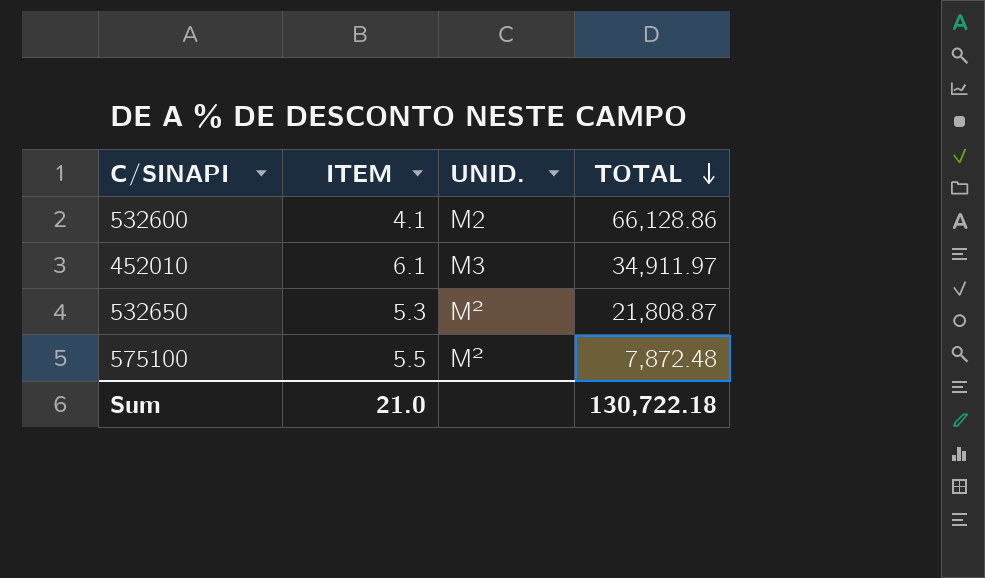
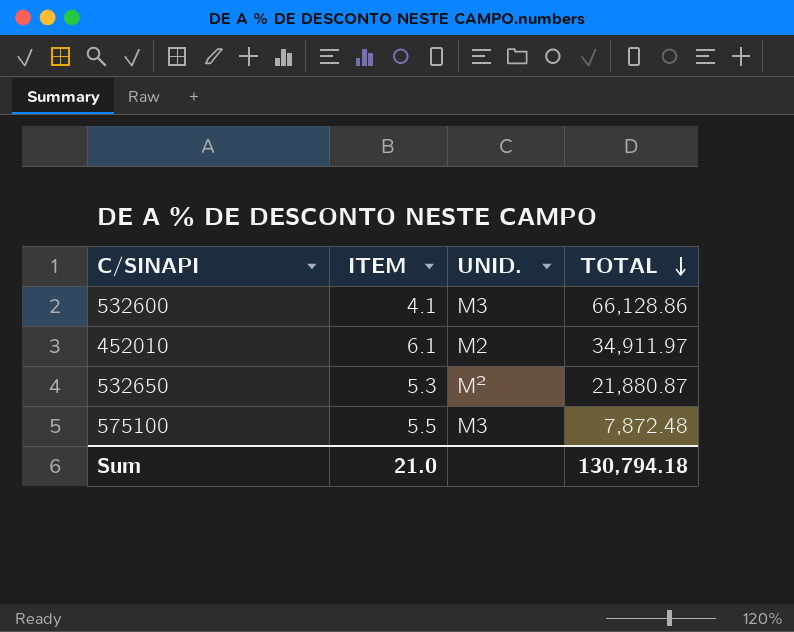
532600 | UNID.: M2 -> M3
452010 | UNID.: M3 -> M2
532650 | TOTAL: 21,808.87 -> 21,880.87
575100 | UNID.: M² -> M3
Sum | TOTAL: 130,722.18 -> 130,794.18

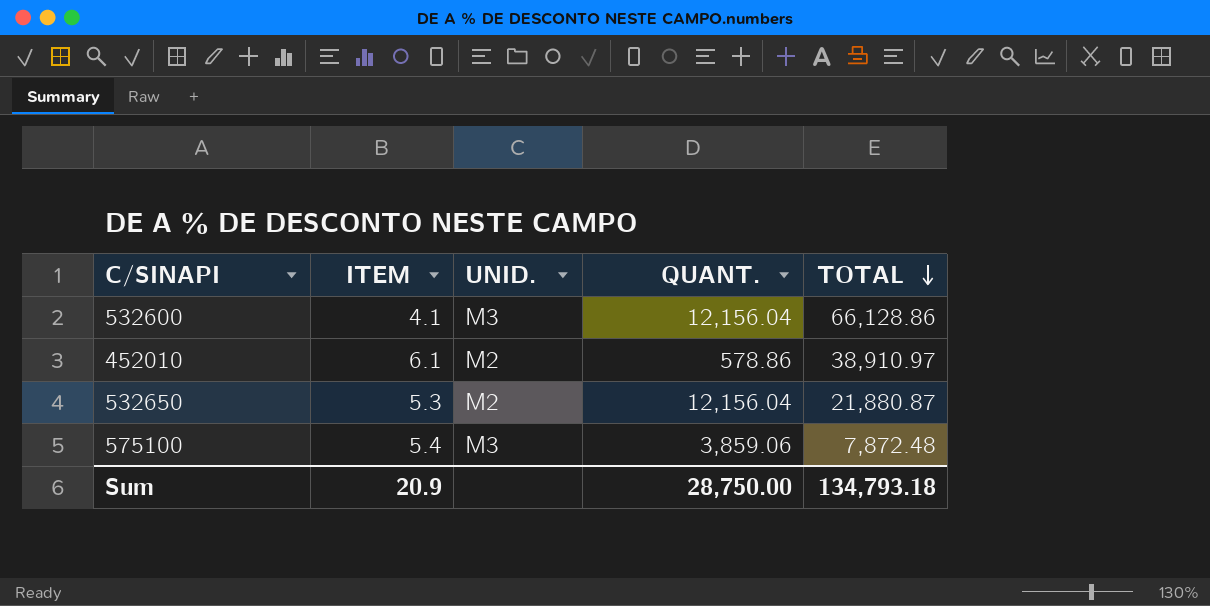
column QUANT. | position: none -> 4
452010 | TOTAL: 34,911.97 -> 38,910.97
532650 | UNID.: M² -> M2
575100 | ITEM: 5.5 -> 5.4
Sum | ITEM: 21.0 -> 20.9
Sum | TOTAL: 130,794.18 -> 134,793.18

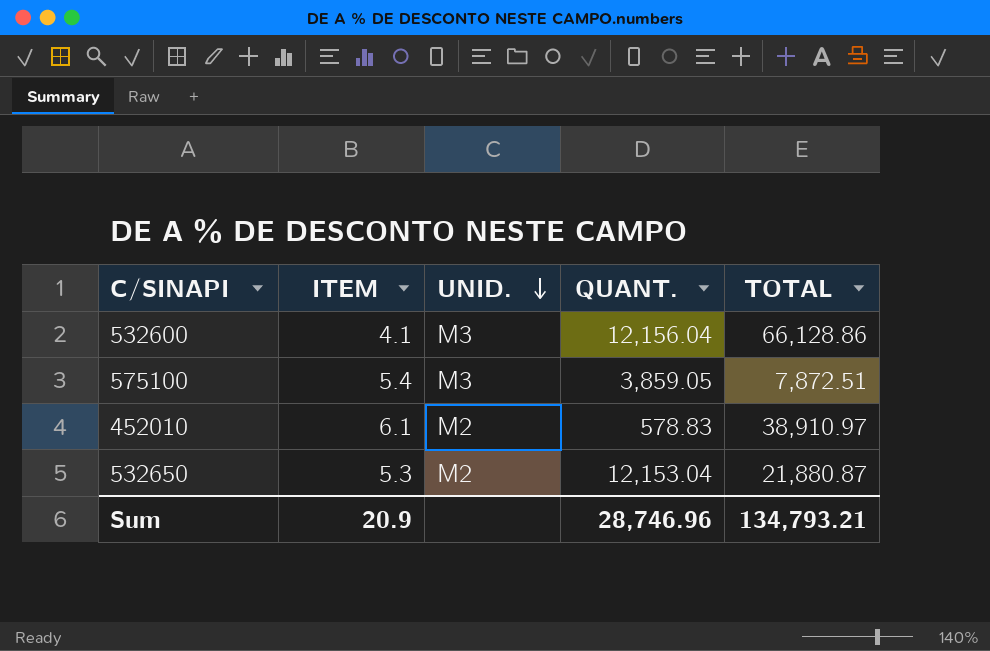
row order: TOTAL descending -> UNID. descending
575100 | QUANT.: 3,859.06 -> 3,859.05
575100 | TOTAL: 7,872.48 -> 7,872.51
452010 | QUANT.: 578.86 -> 578.83
532650 | QUANT.: 12,156.04 -> 12,153.04
Sum | QUANT.: 28,750.00 -> 28,746.96
Sum | TOTAL: 134,793.18 -> 134,793.21

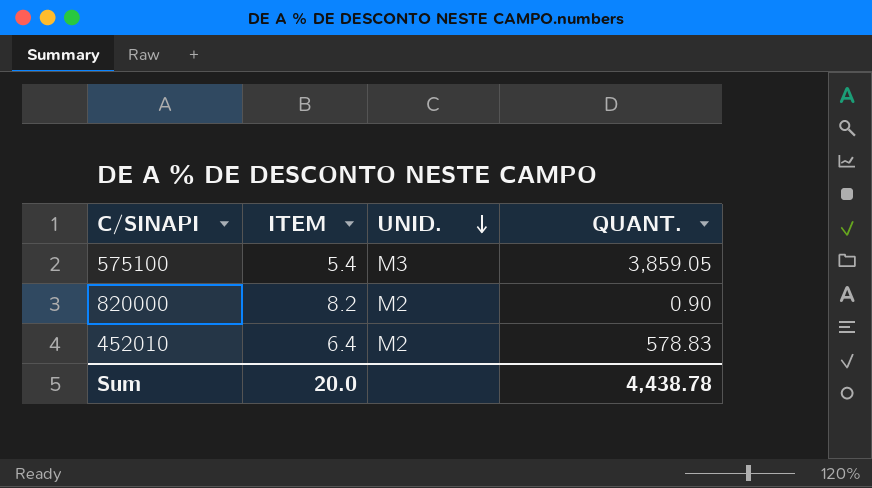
column TOTAL | position: 5 -> none
row 532600: 4.1 | M3 | 12,156.04 | 66,128.86 -> none
row 532650: 5.3 | M2 | 12,153.04 | 21,880.87 -> none
row 820000: none -> 8.2 | M2 | 0.90
452010 | ITEM: 6.1 -> 6.4
Sum | ITEM: 20.9 -> 20.0
Sum | QUANT.: 28,746.96 -> 4,438.78

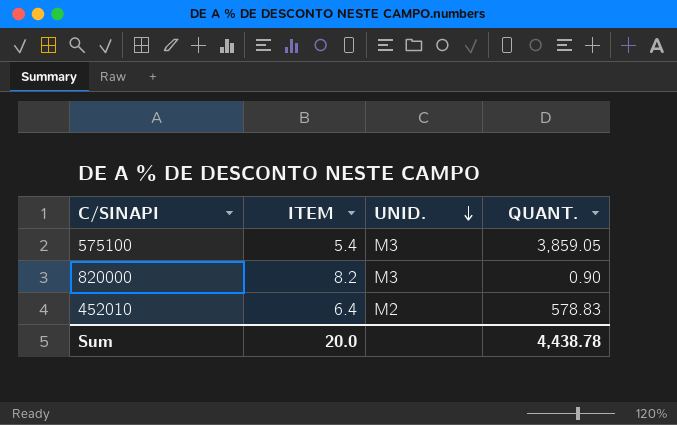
820000 | UNID.: M2 -> M3

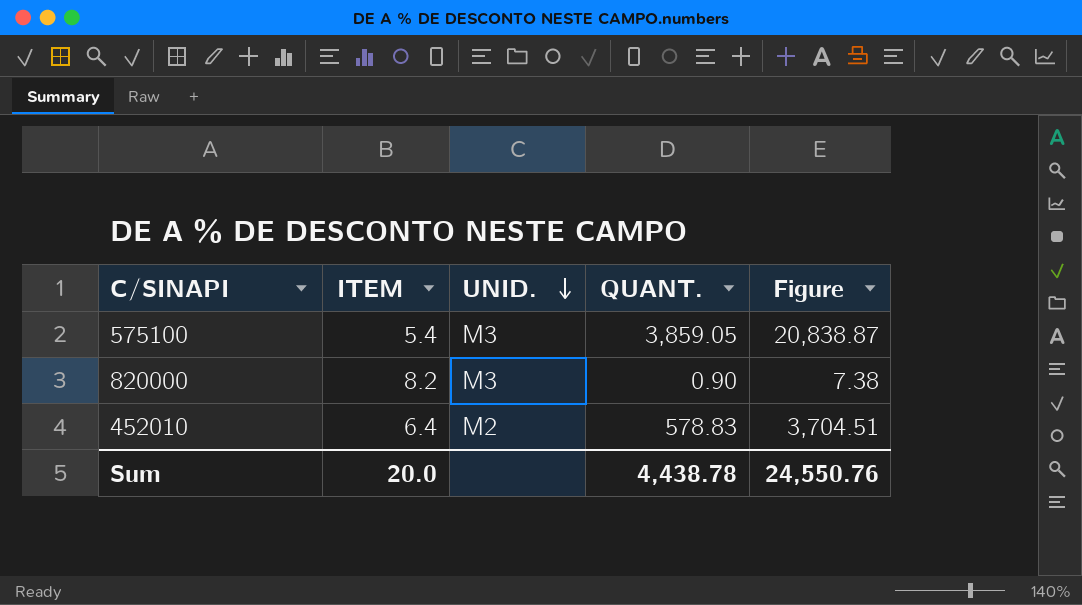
column Figure | formula: none -> [ITEM] * [QUANT.]

